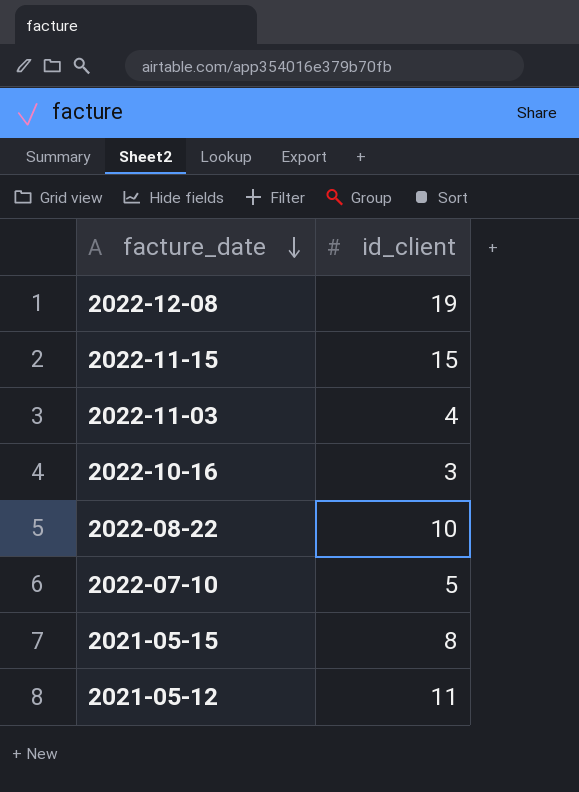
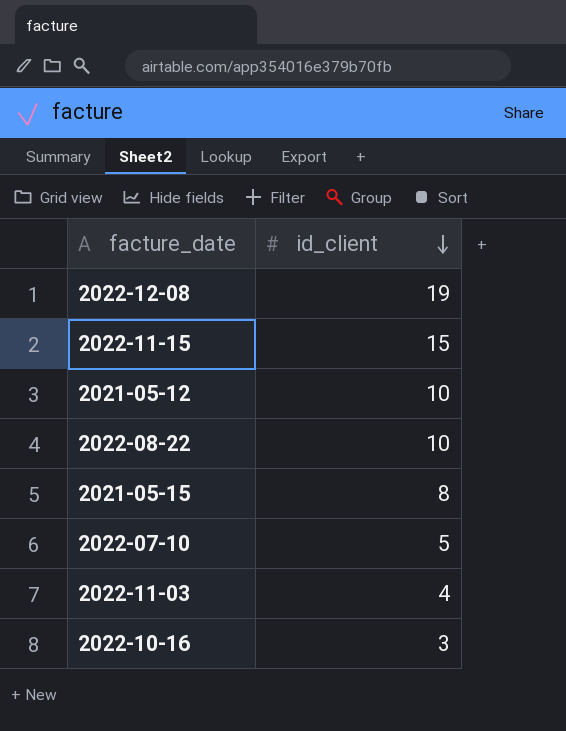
row order: facture_date descending -> id_client descending
2021-05-12 | id_client: 11 -> 10

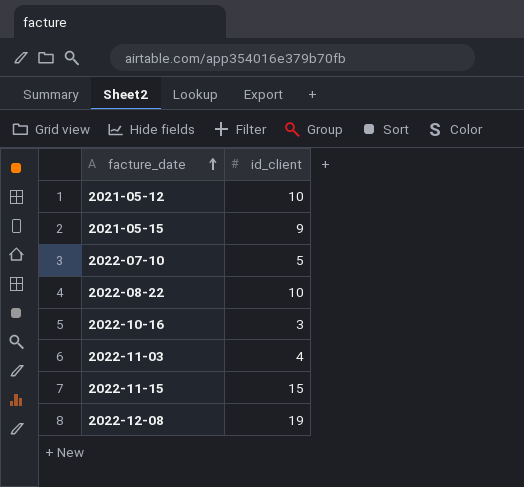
row order: id_client descending -> facture_date ascending
2021-05-15 | id_client: 8 -> 9

